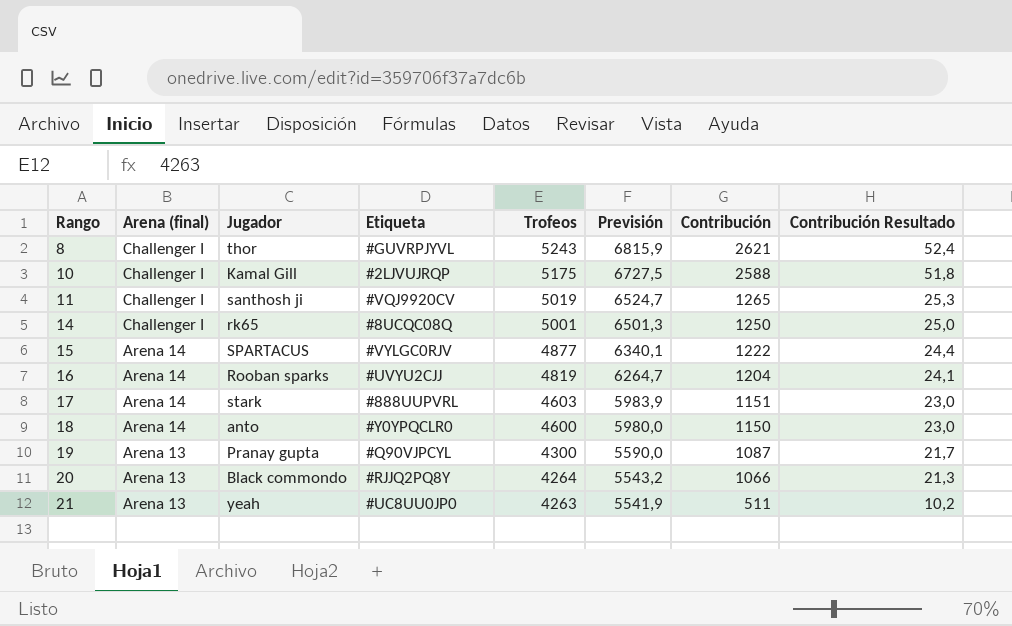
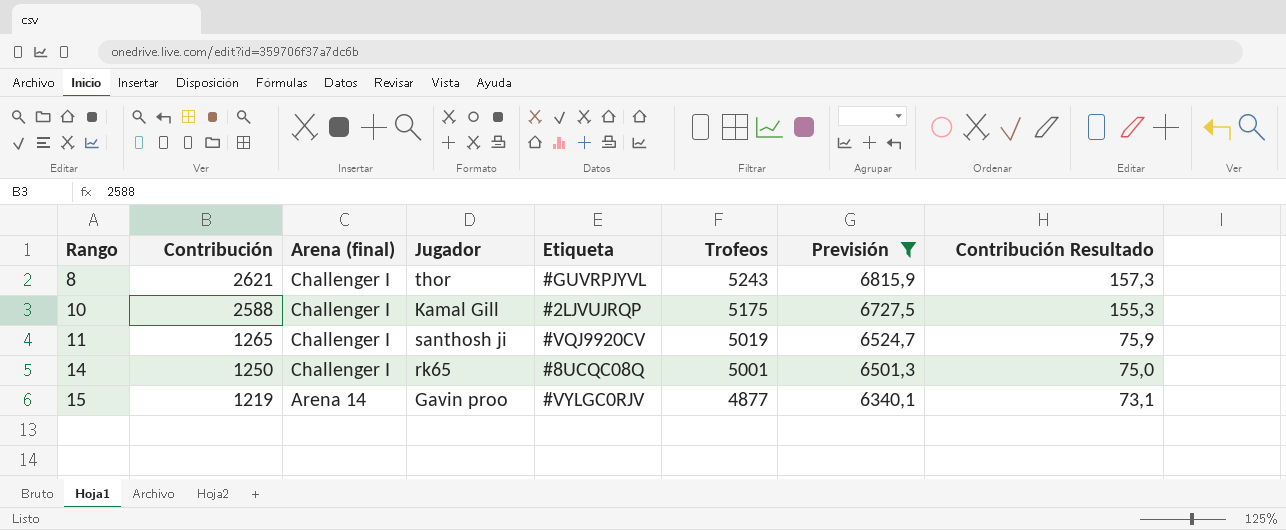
filter: none -> Previsión >= 6340,1
column Contribución | position: 7 -> 2
column Contribución Resultado | formula: [Contribución] * 0,02 -> [Contribución] * 0,06
15 | Contribución: 1222 -> 1219
15 | Jugador: SPARTACUS -> Gavin proo

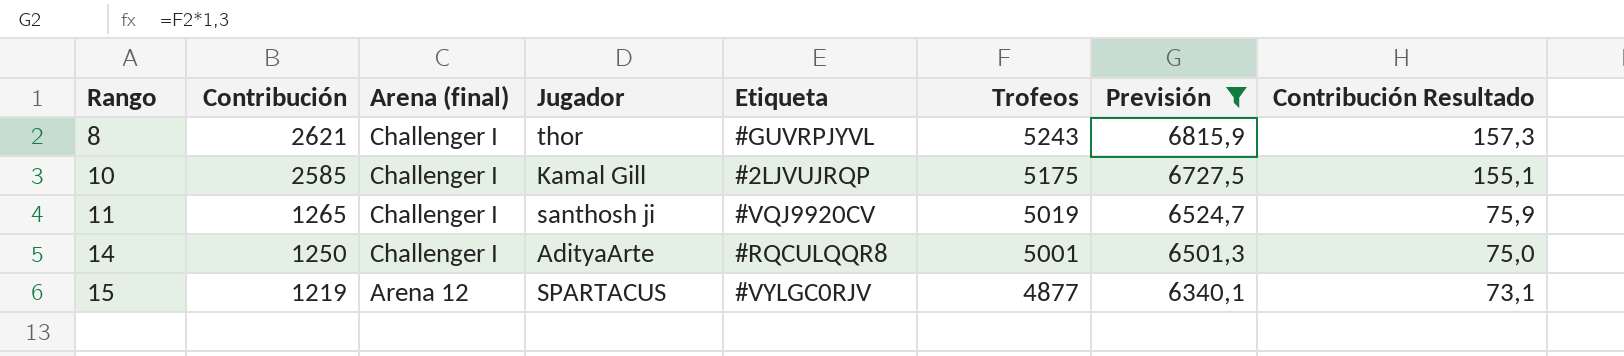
10 | Contribución: 2588 -> 2585
10 | Contribución Resultado: 155,3 -> 155,1
14 | Jugador: rk65 -> AdityaArte
14 | Etiqueta: #8UCQC08Q -> #RQCULQQR8
15 | Arena (final): Arena 14 -> Arena 12
15 | Jugador: Gavin proo -> SPARTACUS

